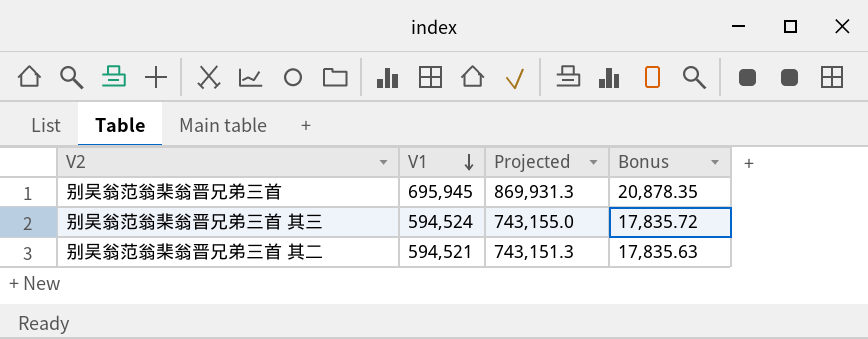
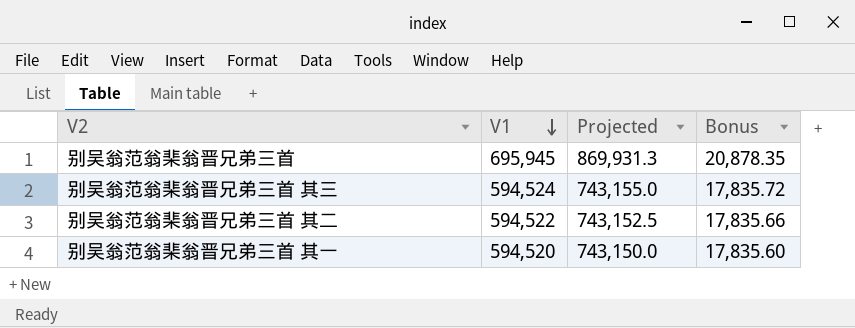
别吴翁范翁棐翁晋兄弟三首 其二 | V1: 594,521 -> 594,522
别吴翁范翁棐翁晋兄弟三首 其二 | Projected: 743,151.3 -> 743,152.5
别吴翁范翁棐翁晋兄弟三首 其二 | Bonus: 17,835.63 -> 17,835.66
row 别吴翁范翁棐翁晋兄弟三首 其一: none -> 594,520 | 743,150.0 | 17,835.60

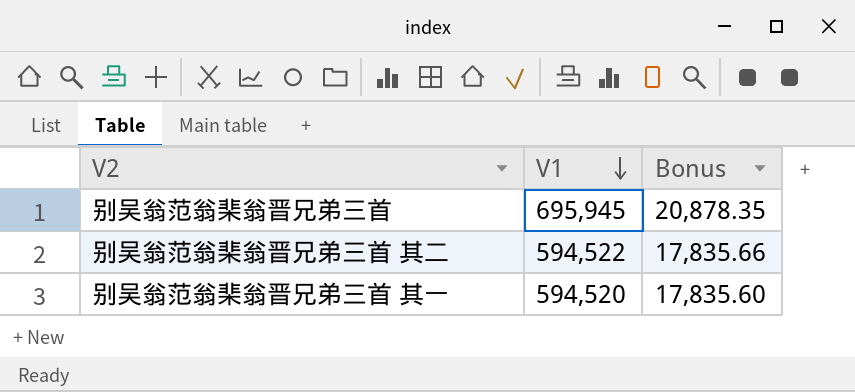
column Projected | formula: [V1] * 1.25 -> none
row 别吴翁范翁棐翁晋兄弟三首 其三: 594,524 | 743,155.0 | 17,835.72 -> none

